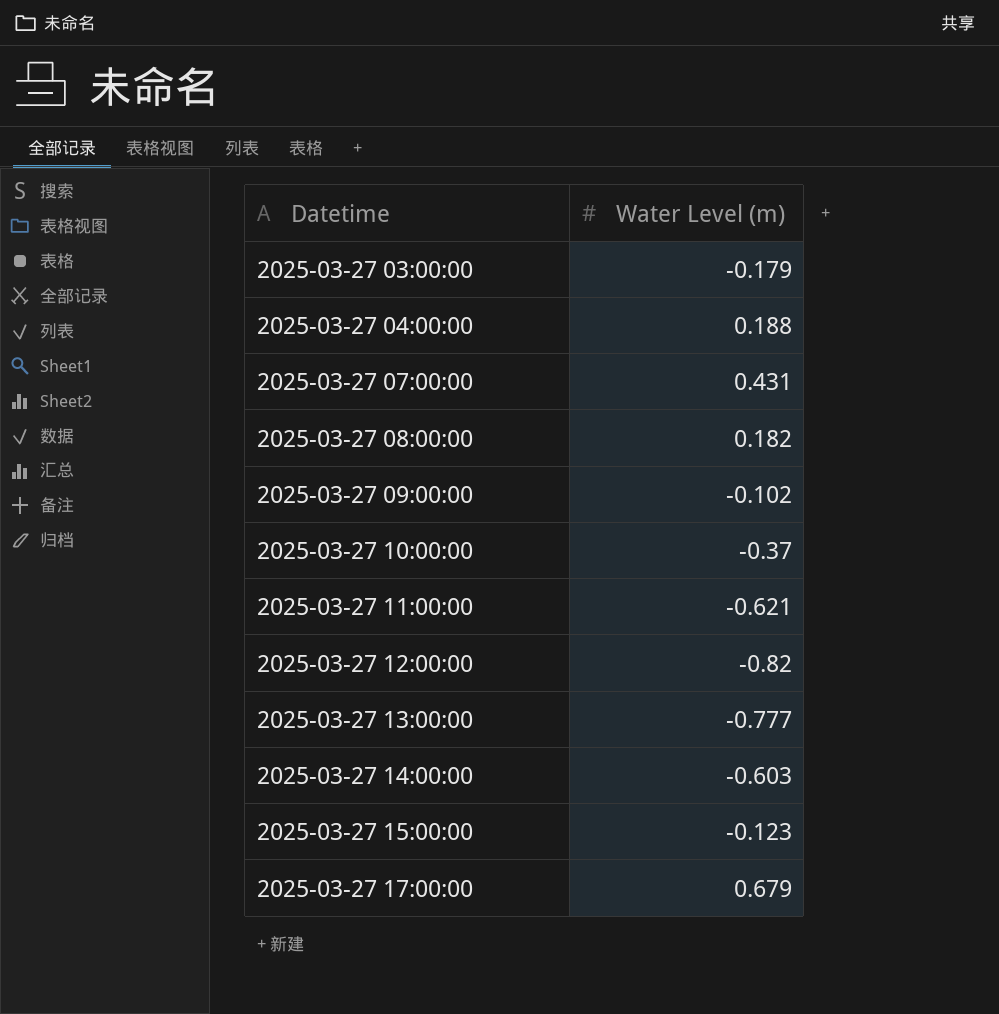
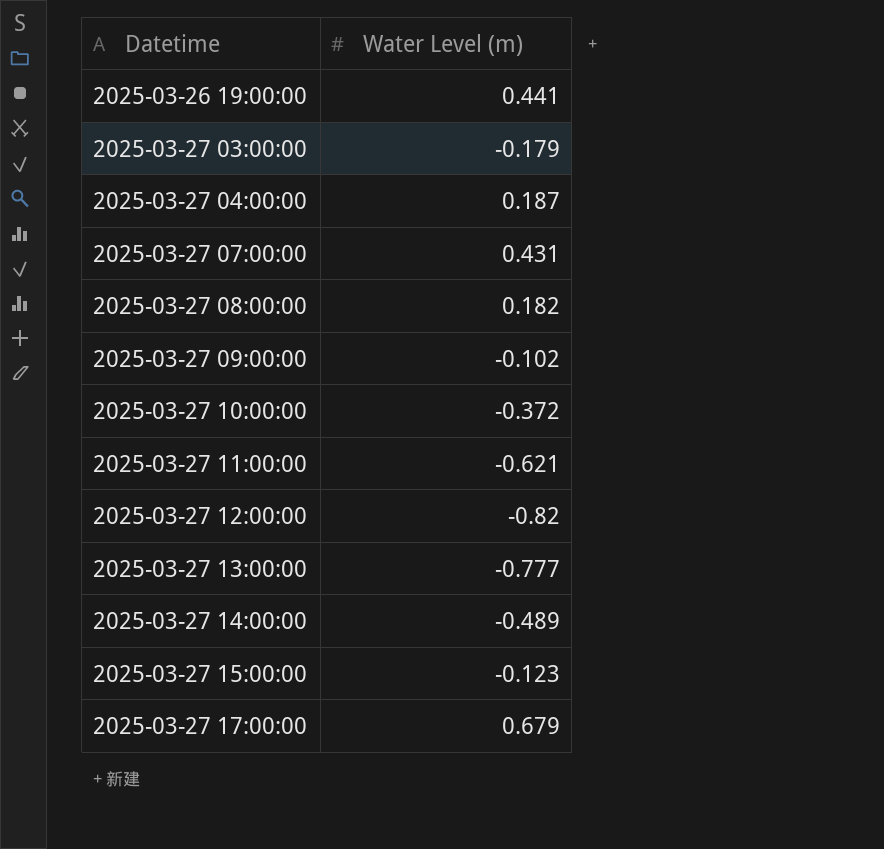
row 2025-03-26 19:00:00: none -> 0.441
2025-03-27 04:00:00 | Water Level (m): 0.188 -> 0.187
2025-03-27 10:00:00 | Water Level (m): -0.37 -> -0.372
2025-03-27 14:00:00 | Water Level (m): -0.603 -> -0.489

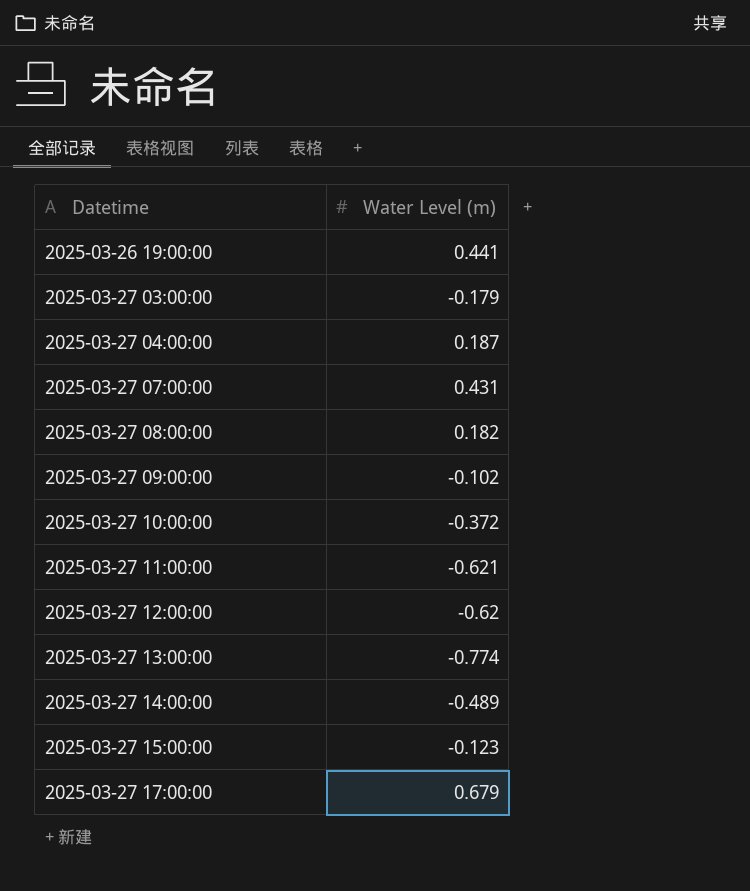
2025-03-27 12:00:00 | Water Level (m): -0.82 -> -0.62
2025-03-27 13:00:00 | Water Level (m): -0.777 -> -0.774

